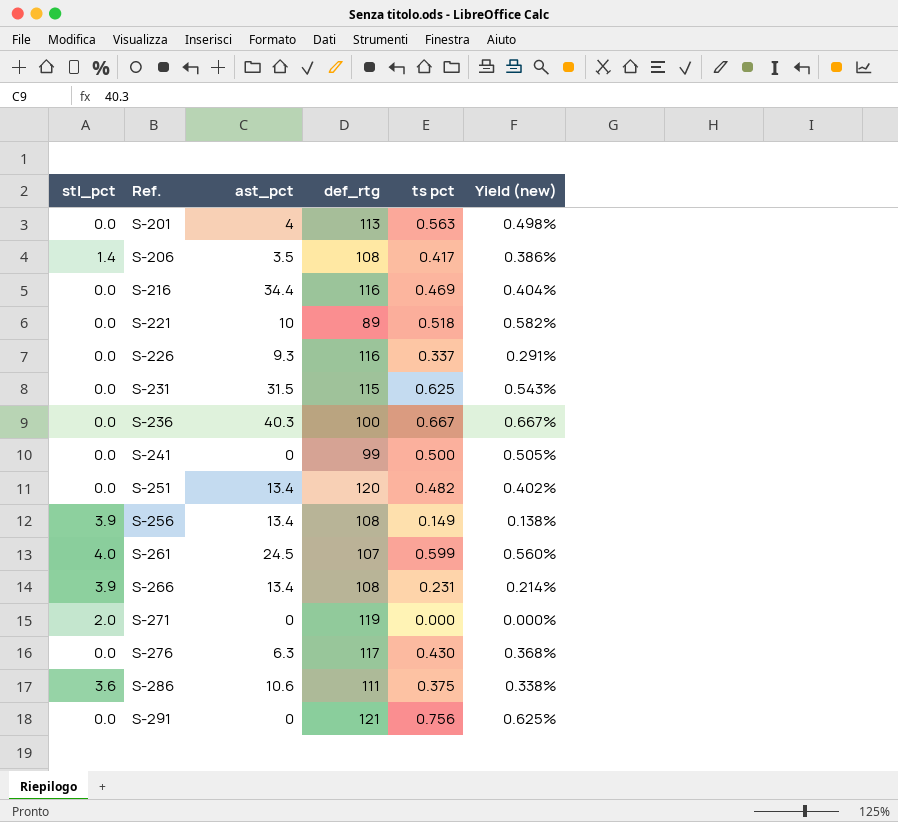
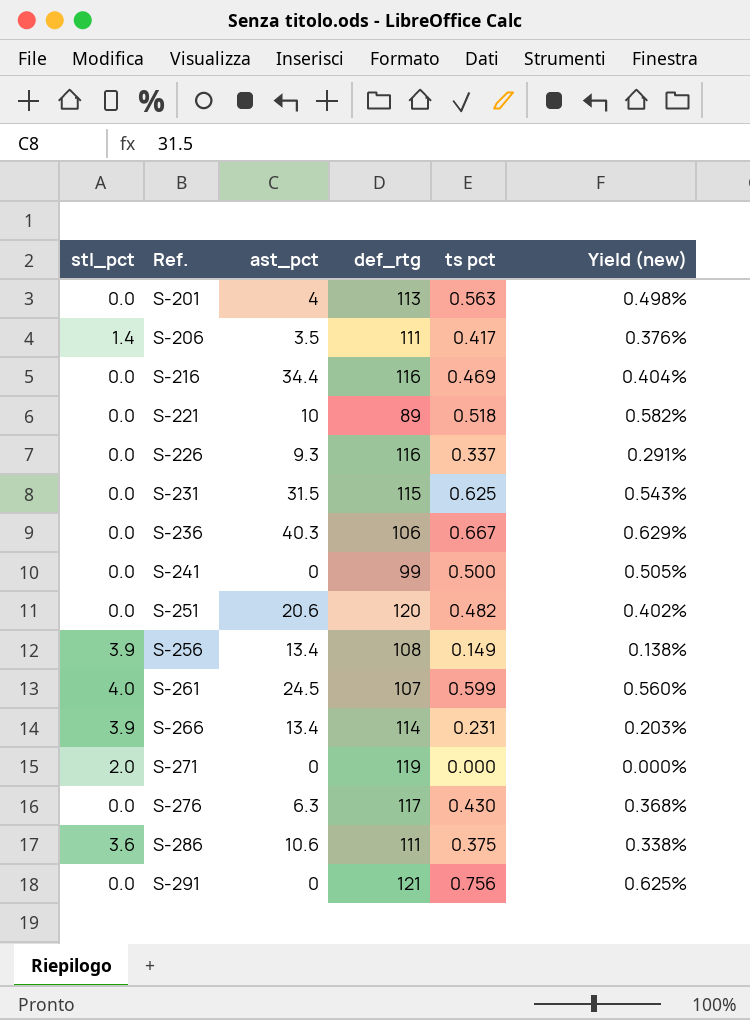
S-206 | def_rtg: 108 -> 111
S-206 | Yield (new): 0.386% -> 0.376%
S-236 | def_rtg: 100 -> 106
S-236 | Yield (new): 0.667% -> 0.629%
S-251 | ast_pct: 13.4 -> 20.6
S-266 | def_rtg: 108 -> 114
S-266 | Yield (new): 0.214% -> 0.203%

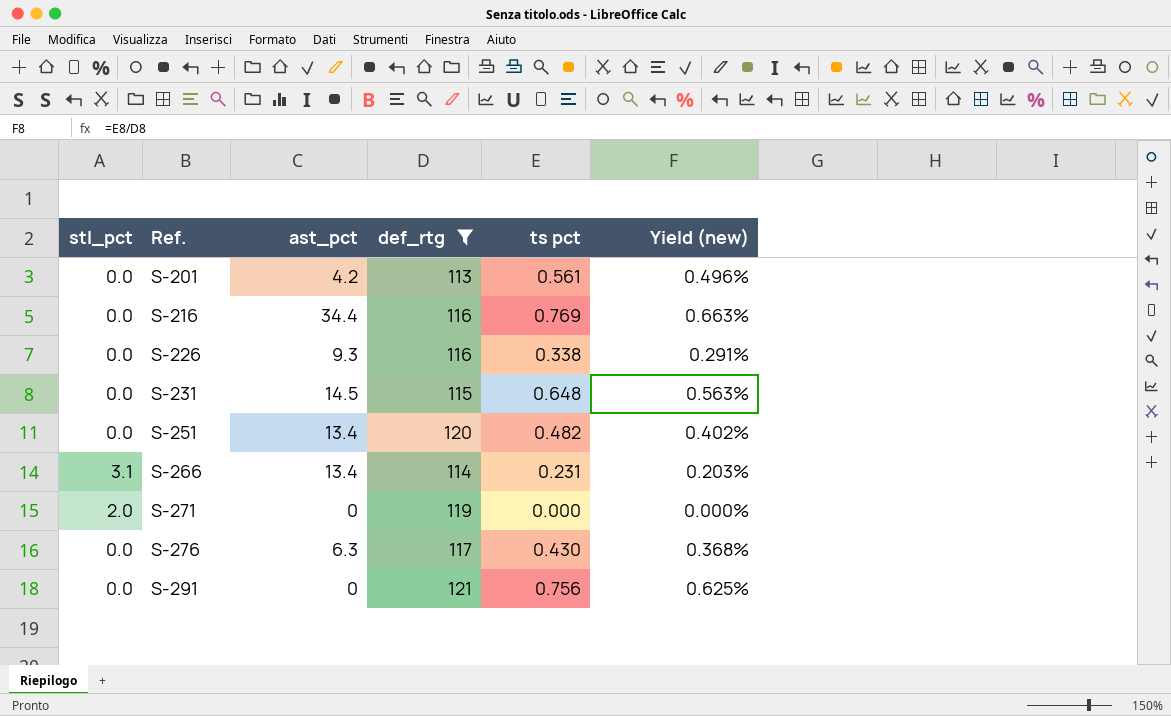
filter: none -> def_rtg >= 113
S-201 | ast_pct: 4 -> 4.2
S-201 | ts pct: 0.563 -> 0.561
S-201 | Yield (new): 0.498% -> 0.496%
S-216 | ts pct: 0.469 -> 0.769
S-216 | Yield (new): 0.404% -> 0.663%
S-226 | ts pct: 0.337 -> 0.338
S-231 | ast_pct: 31.5 -> 14.5
S-231 | ts pct: 0.625 -> 0.648
S-231 | Yield (new): 0.543% -> 0.563%
S-251 | ast_pct: 20.6 -> 13.4
S-266 | stl_pct: 3.9 -> 3.1

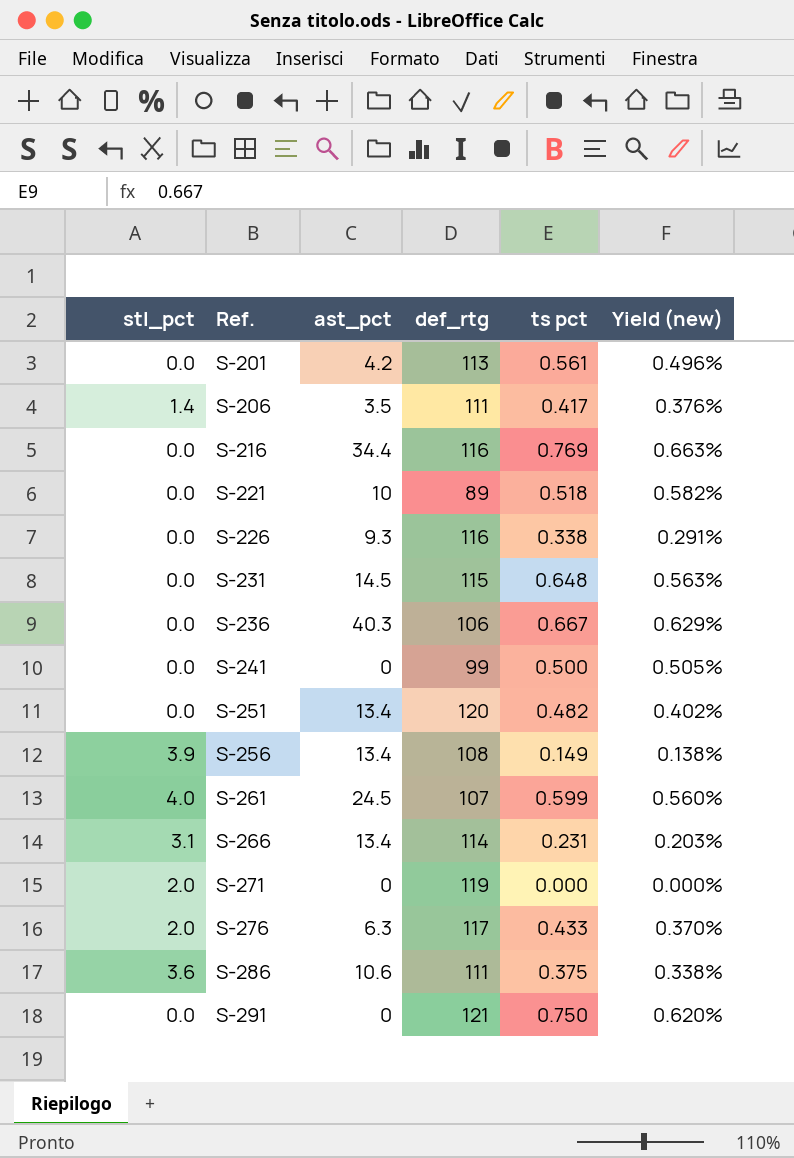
filter: def_rtg >= 113 -> none
S-276 | stl_pct: 0.0 -> 2.0
S-276 | ts pct: 0.430 -> 0.433
S-276 | Yield (new): 0.368% -> 0.370%
S-291 | ts pct: 0.756 -> 0.750
S-291 | Yield (new): 0.625% -> 0.620%

